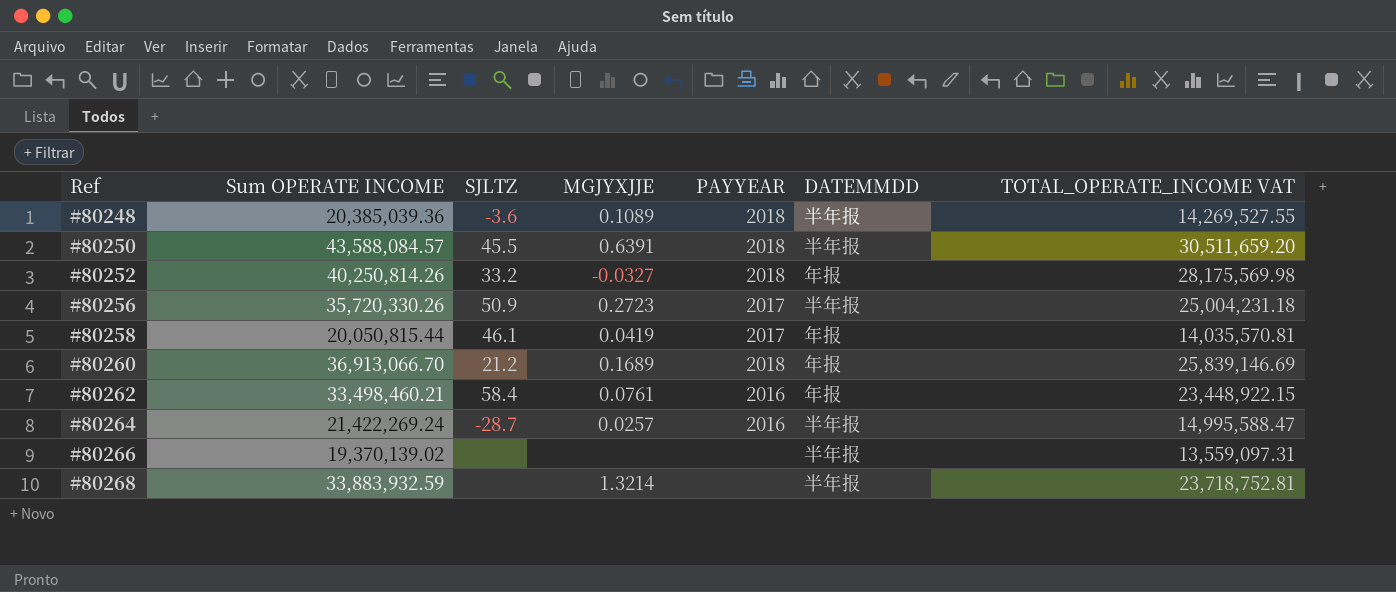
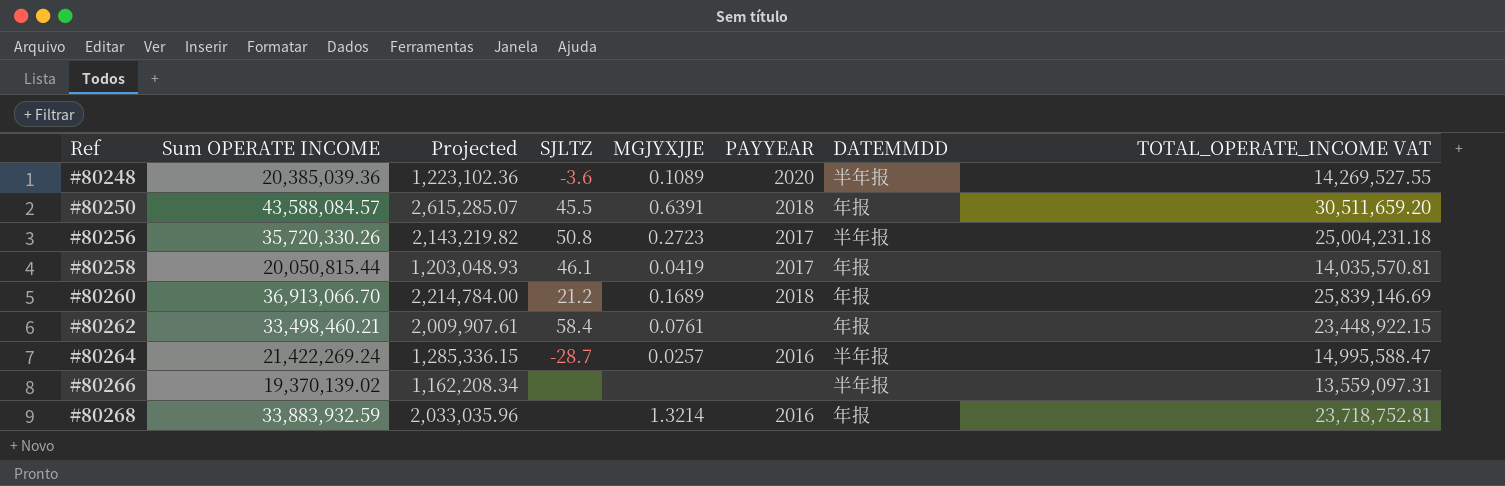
column Projected | formula: none -> [Sum OPERATE INCOME] * 0.06
row #80252: 40,250,814.26 | 33.2 | -0.0327 | 2018 | 年报 | 28,175,569.98 -> none
#80248 | PAYYEAR: 2018 -> 2020
#80250 | DATEMMDD: 半年报 -> 年报
#80256 | SJLTZ: 50.9 -> 50.8
#80262 | PAYYEAR: 2016 -> none
#80268 | PAYYEAR: none -> 2016
#80268 | DATEMMDD: 半年报 -> 年报

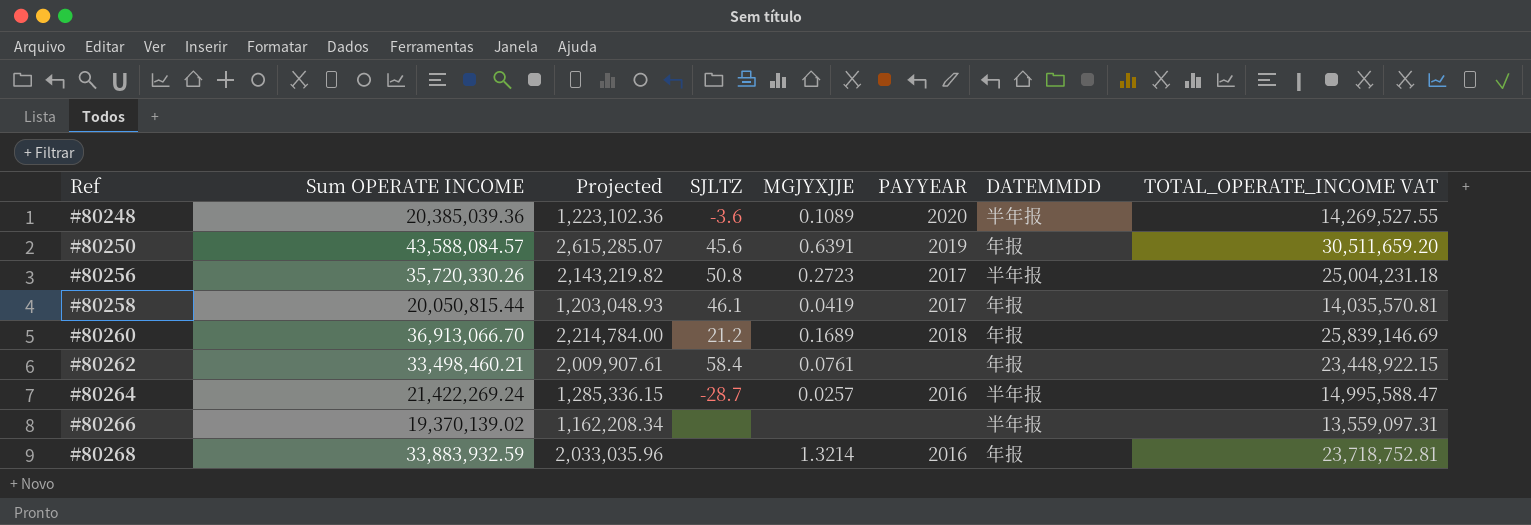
#80250 | SJLTZ: 45.5 -> 45.6
#80250 | PAYYEAR: 2018 -> 2019

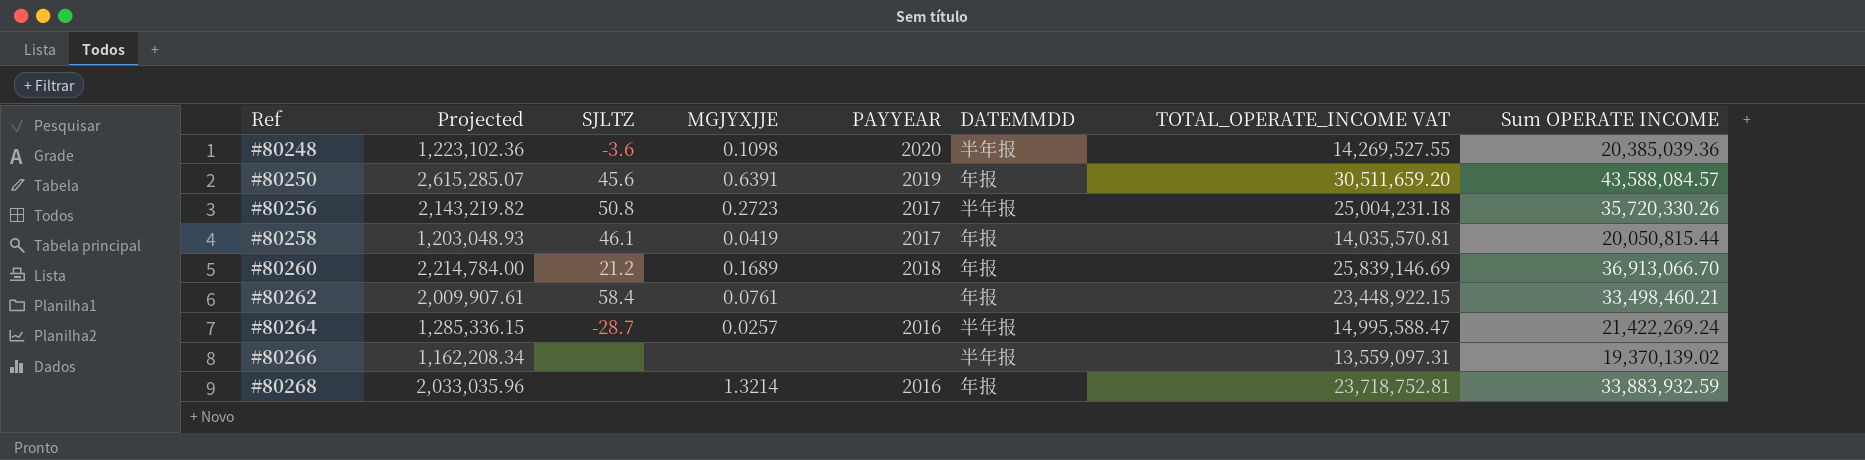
column Sum OPERATE INCOME | position: 2 -> 8
#80248 | MGJYXJJE: 0.1089 -> 0.1098

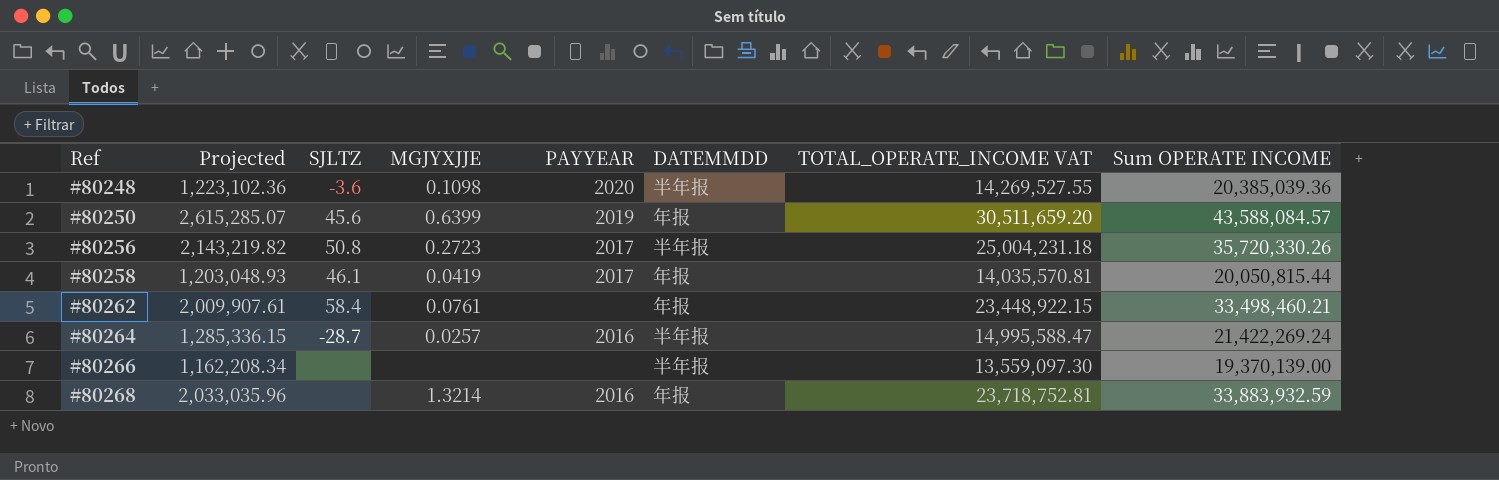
row #80260: 2,214,784.00 | 21.2 | 0.1689 | 2018 | 年报 | 25,839,146.69 | 36,913,066.70 -> none
#80250 | MGJYXJJE: 0.6391 -> 0.6399
#80266 | TOTAL_OPERATE_INCOME VAT: 13,559,097.31 -> 13,559,097.30
#80266 | Sum OPERATE INCOME: 19,370,139.02 -> 19,370,139.00

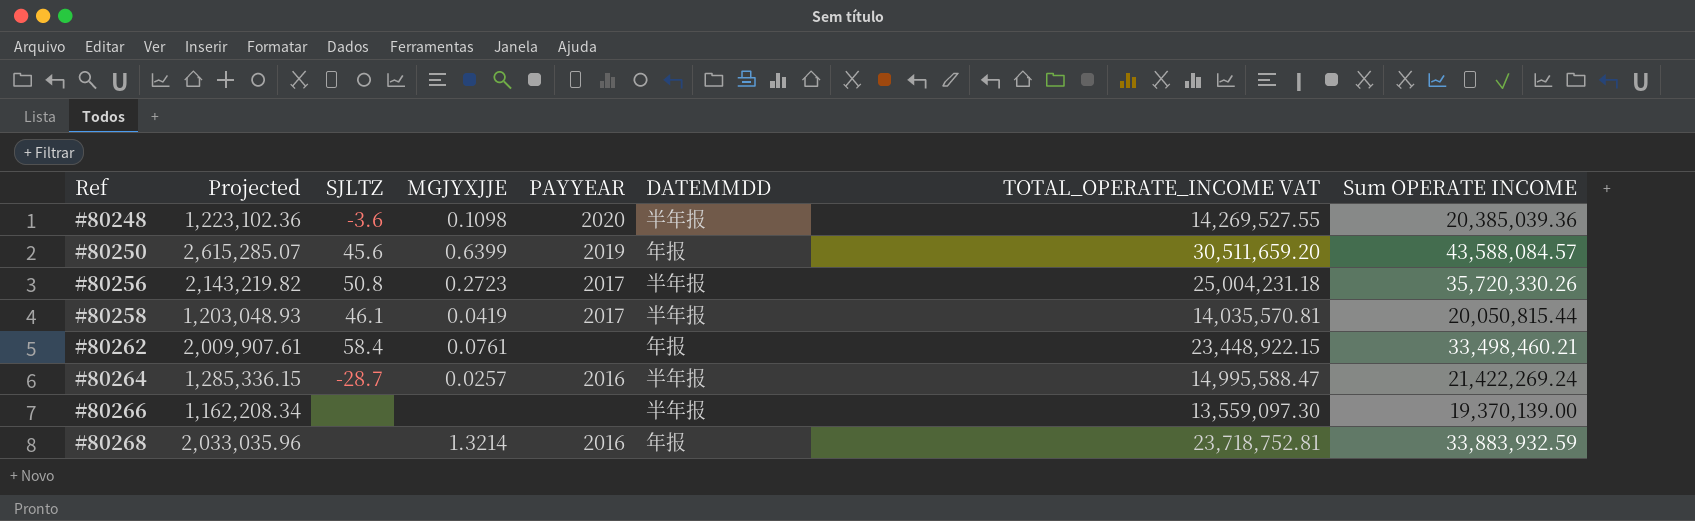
#80258 | DATEMMDD: 年报 -> 半年报

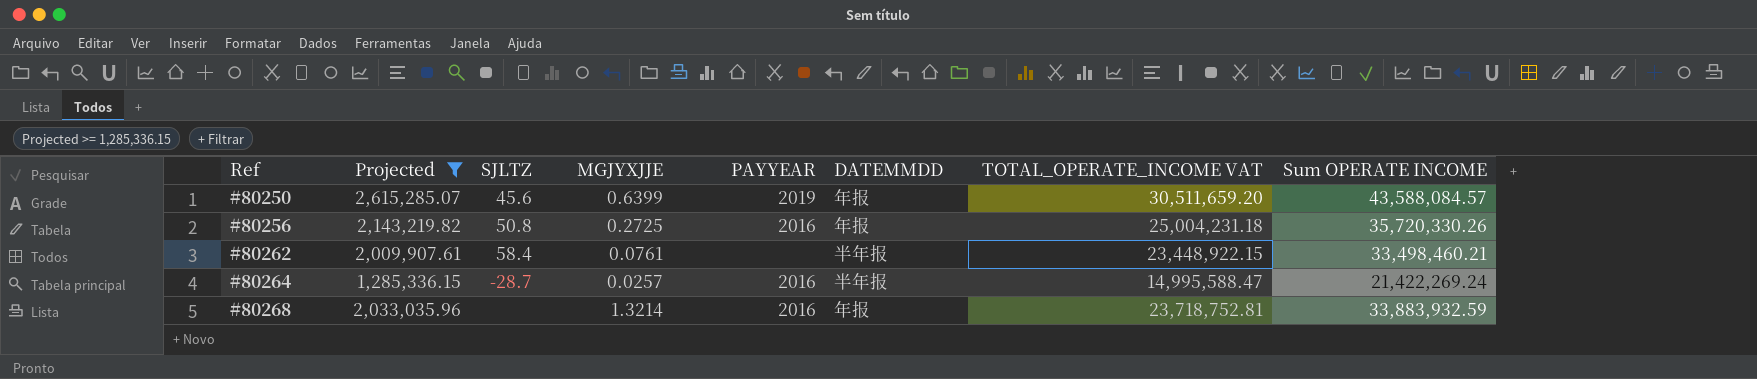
filter: none -> Projected >= 1,285,336.15
#80256 | MGJYXJJE: 0.2723 -> 0.2725
#80256 | PAYYEAR: 2017 -> 2016
#80256 | DATEMMDD: 半年报 -> 年报
#80262 | DATEMMDD: 年报 -> 半年报

